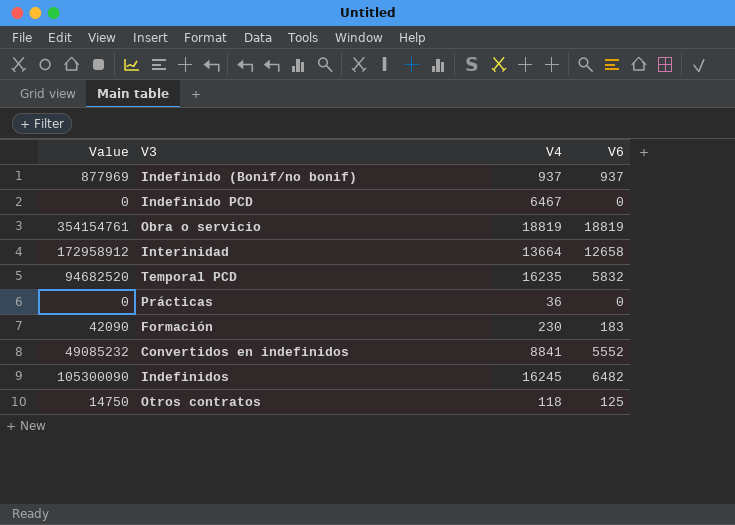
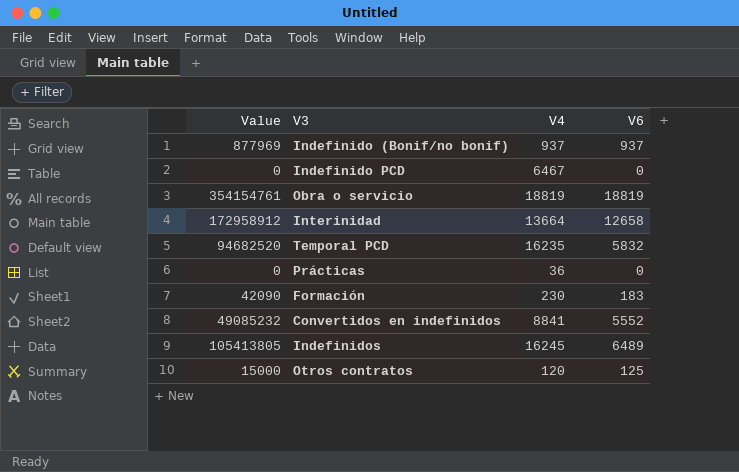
Indefinidos | Value: 105300090 -> 105413805
Indefinidos | V6: 6482 -> 6489
Otros contratos | Value: 14750 -> 15000
Otros contratos | V4: 118 -> 120

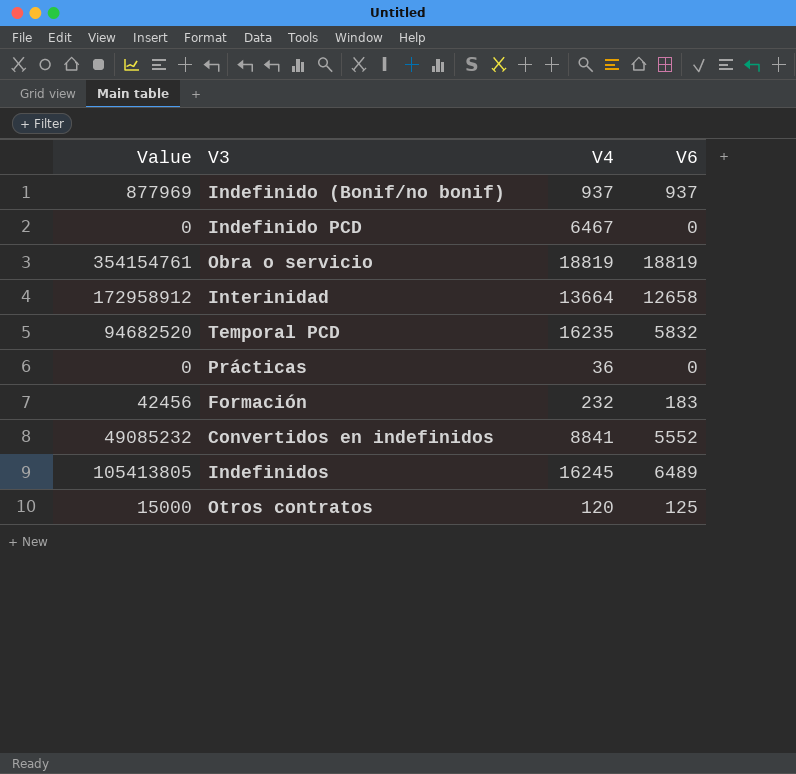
Formación | Value: 42090 -> 42456
Formación | V4: 230 -> 232

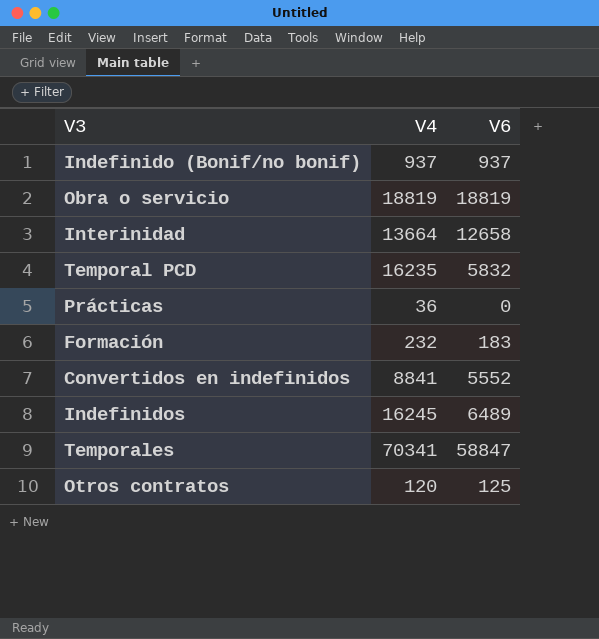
column Value | formula: [V4] * [V6] -> none
row Indefinido PCD: 0 | 6467 | 0 -> none
row Temporales: none -> 70341 | 58847

